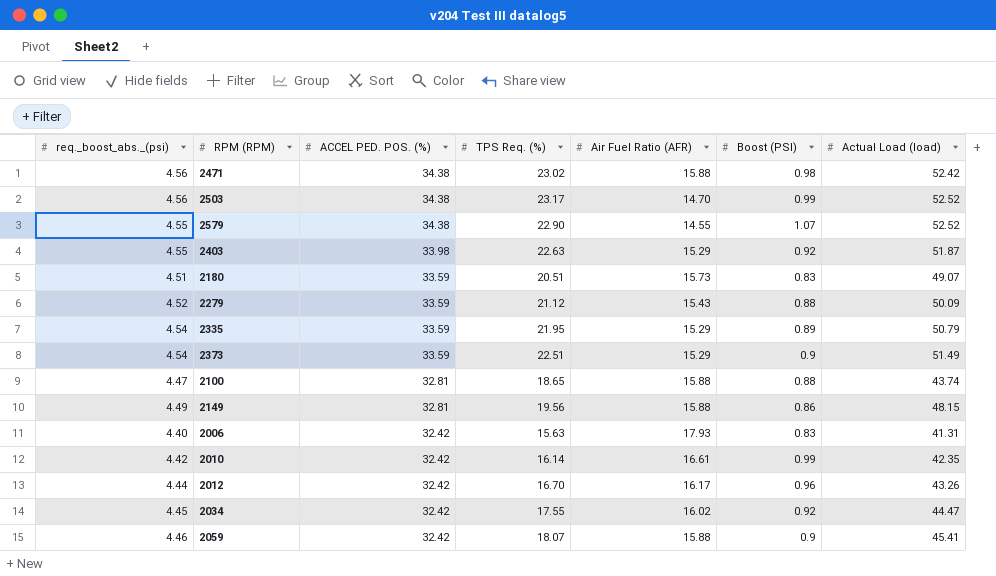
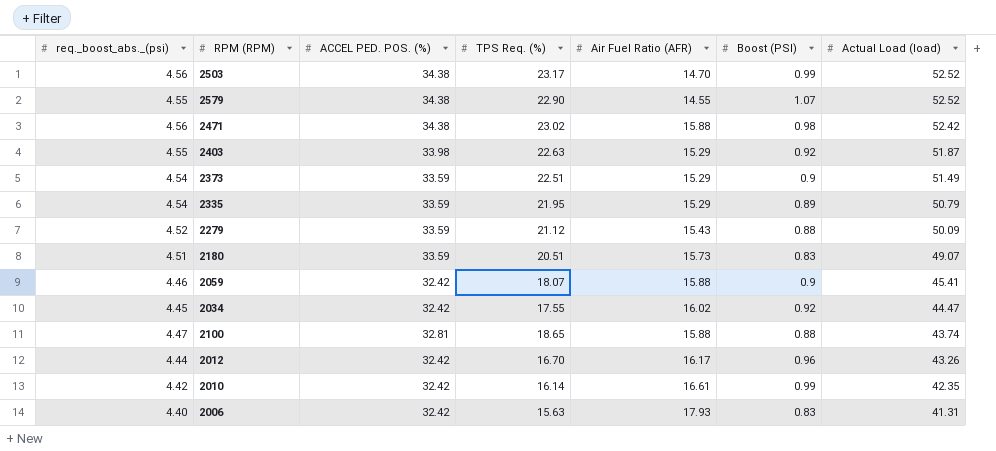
row order: ACCEL PED. POS. (%) descending -> Actual Load (load) descending
row 2149: 4.49 | 32.81 | 19.56 | 15.88 | 0.86 | 48.15 -> none

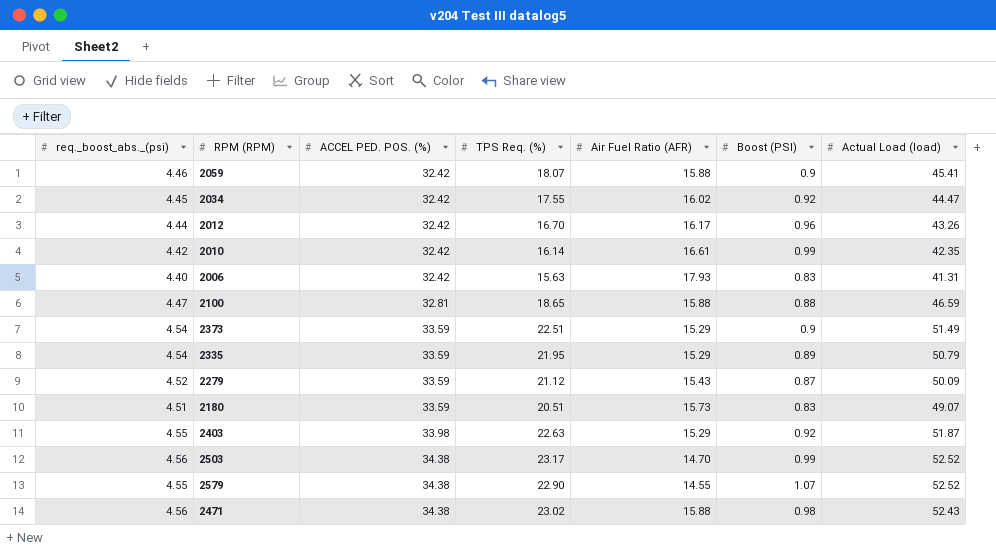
row order: Actual Load (load) descending -> ACCEL PED. POS. (%) ascending
2100 | Actual Load (load): 43.74 -> 46.59
2279 | Boost (PSI): 0.88 -> 0.87
2471 | Actual Load (load): 52.42 -> 52.43

